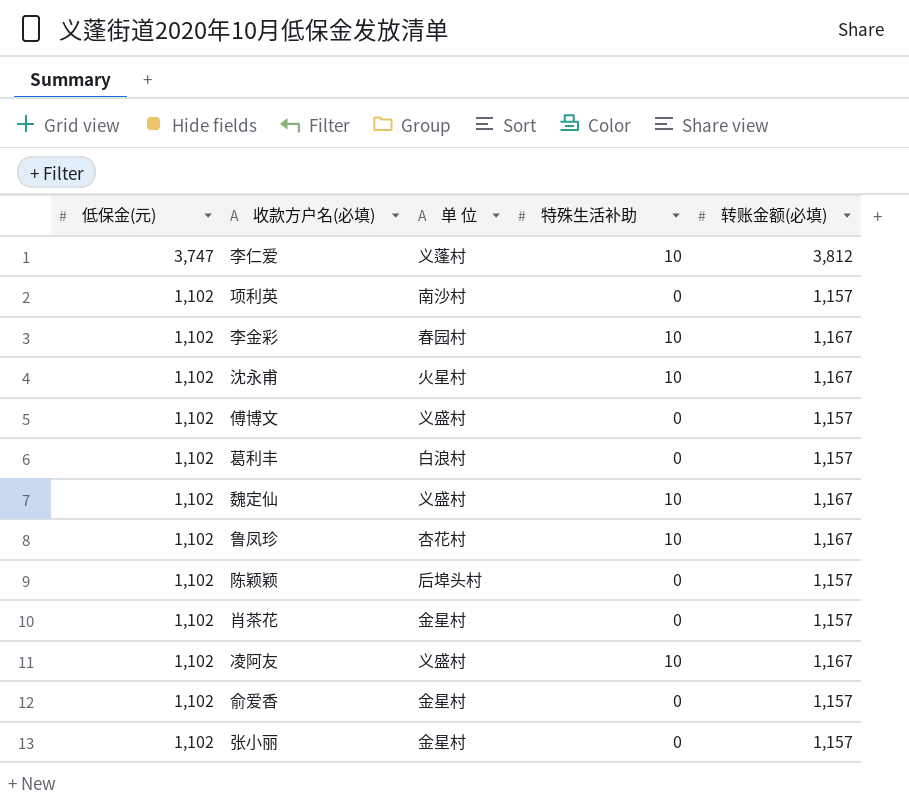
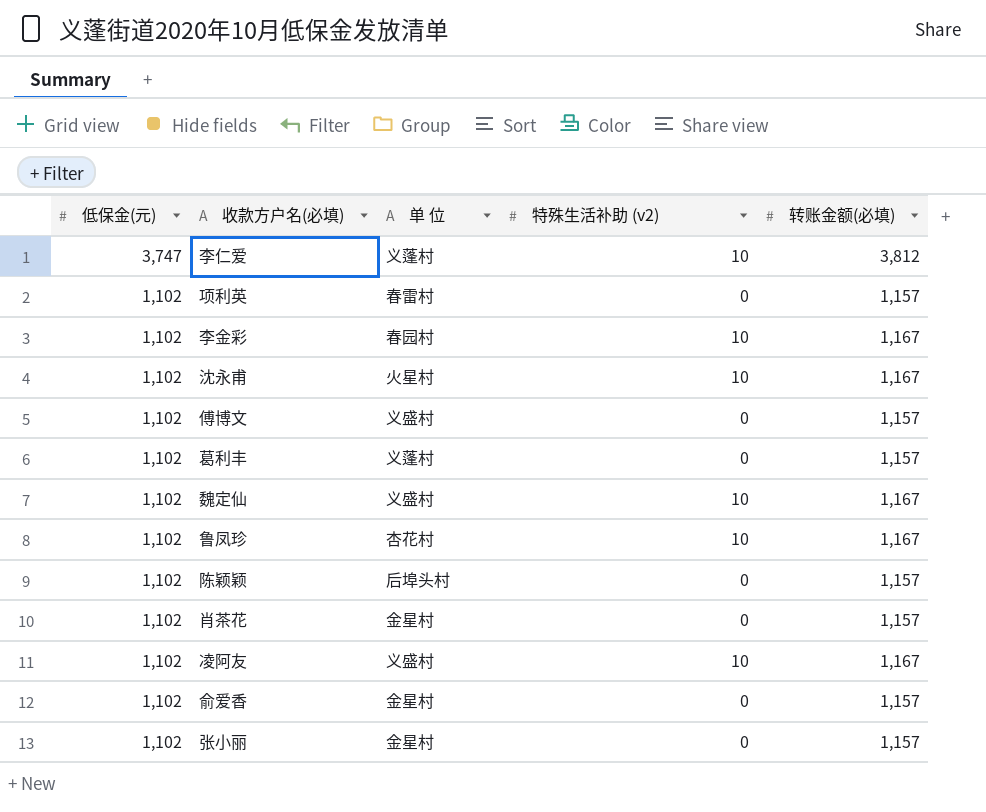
column name: 特殊生活补助 -> 特殊生活补助 (v2)
项利英 | 单 位: 南沙村 -> 春雷村
葛利丰 | 单 位: 白浪村 -> 义蓬村

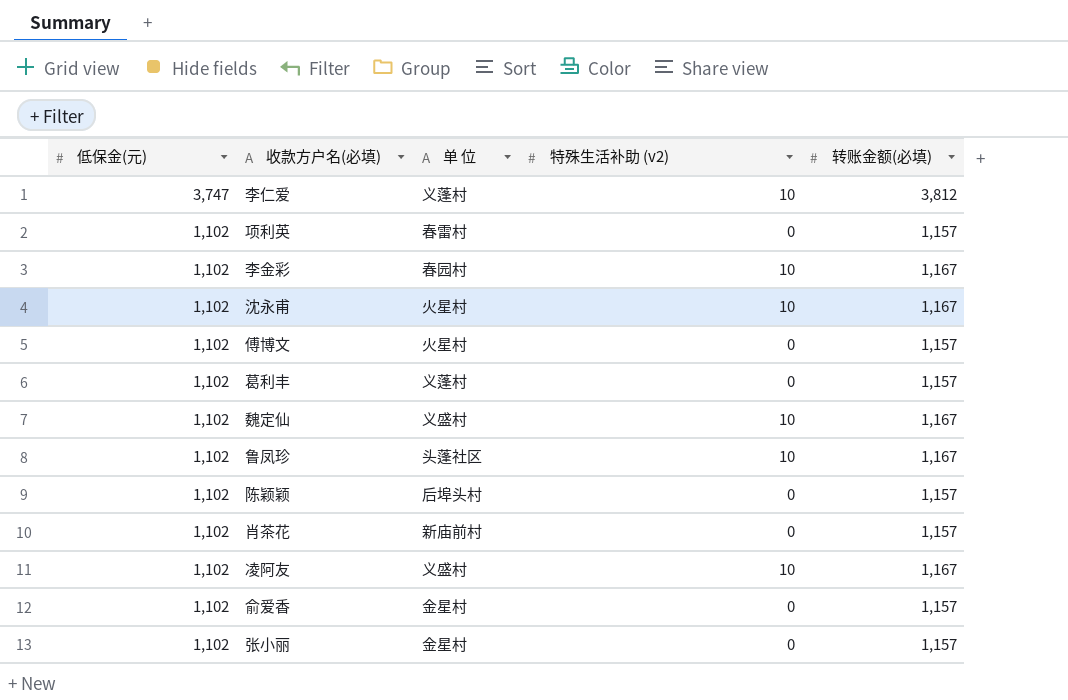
傅博文 | 单 位: 义盛村 -> 火星村
鲁凤珍 | 单 位: 杏花村 -> 头蓬社区
肖茶花 | 单 位: 金星村 -> 新庙前村

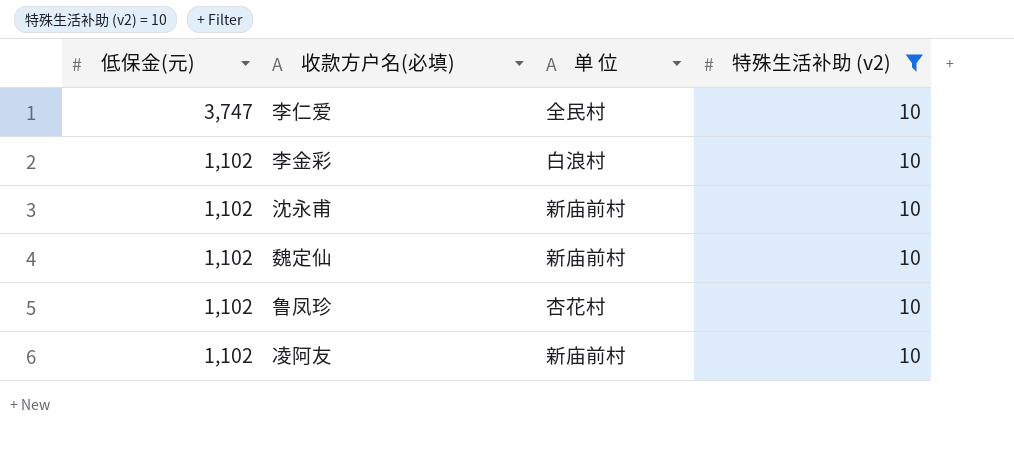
filter: none -> 特殊生活补助 (v2) = 10
column 转账金额(必填) | position: 5 -> none
李仁爱 | 单 位: 义蓬村 -> 全民村
李金彩 | 单 位: 春园村 -> 白浪村
沈永甫 | 单 位: 火星村 -> 新庙前村
魏定仙 | 单 位: 义盛村 -> 新庙前村
鲁凤珍 | 单 位: 头蓬社区 -> 杏花村
凌阿友 | 单 位: 义盛村 -> 新庙前村

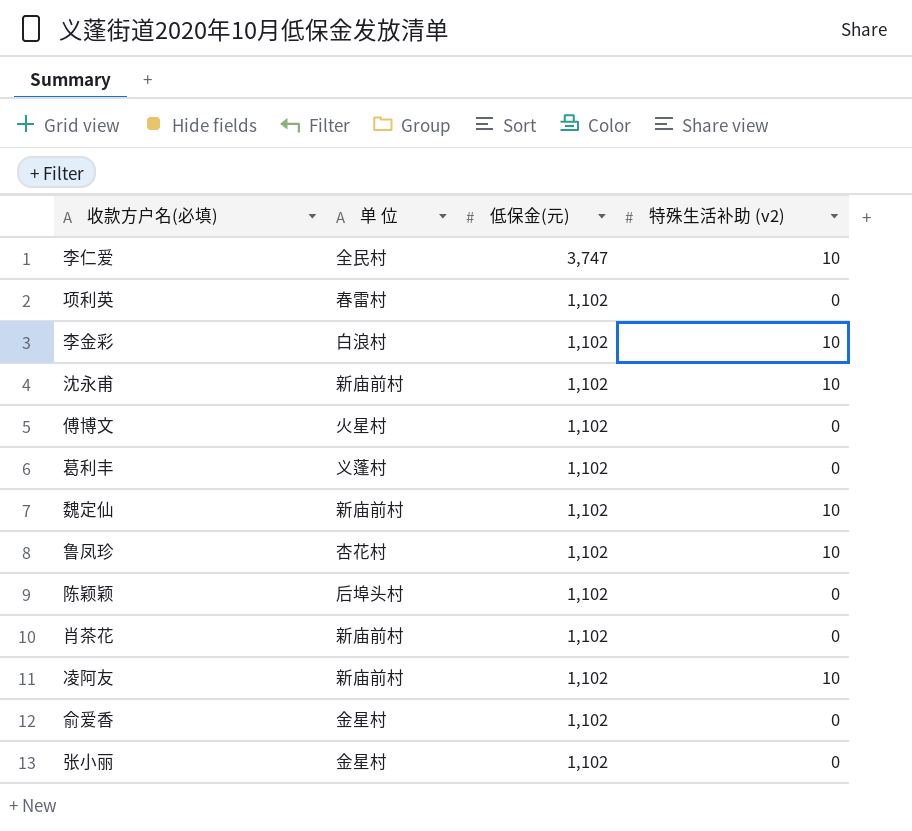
filter: 特殊生活补助 (v2) = 10 -> none
column 低保金(元) | position: 1 -> 3

